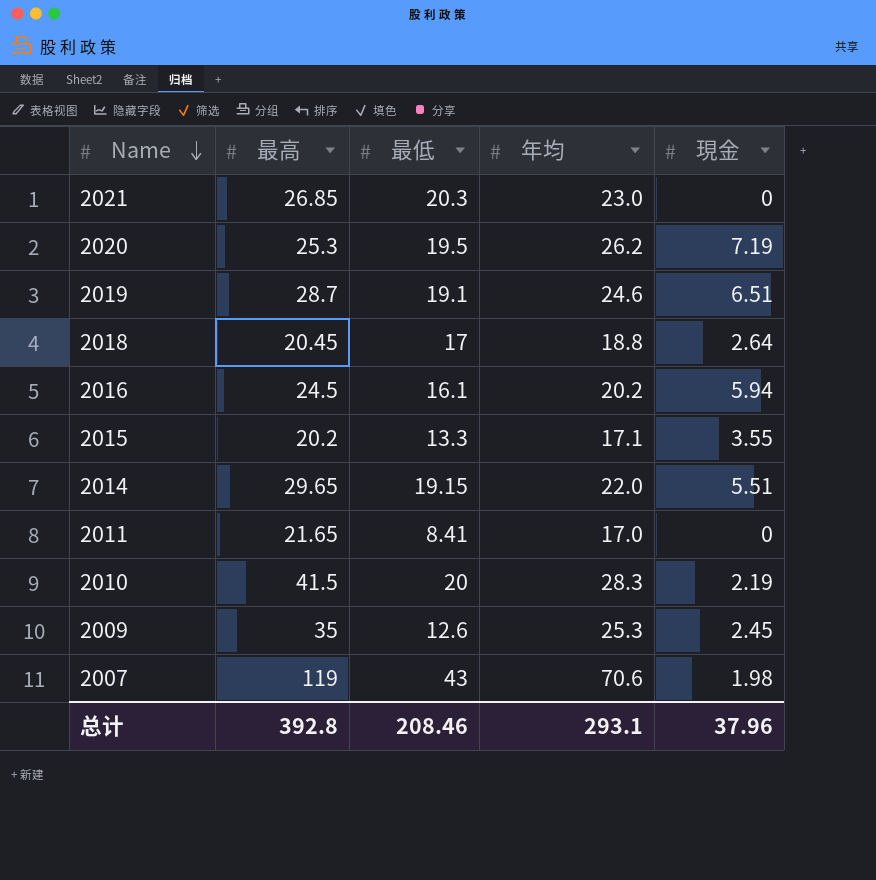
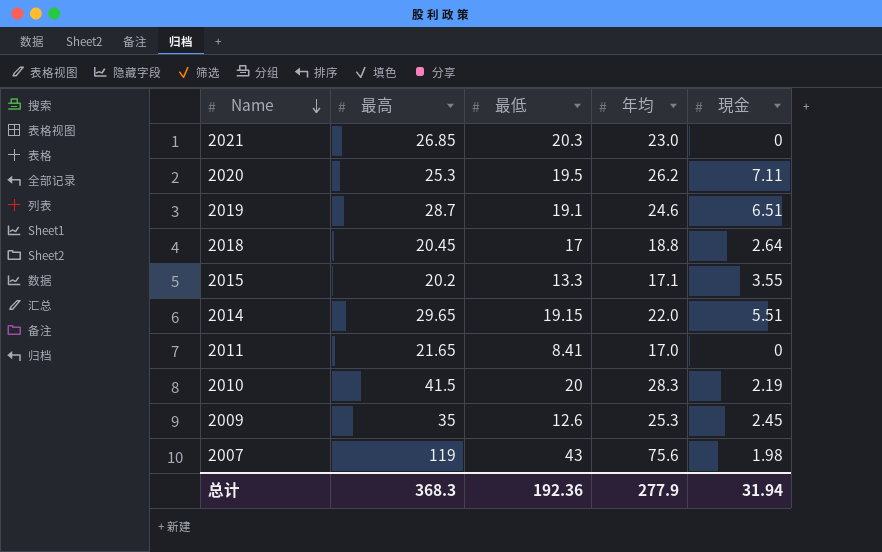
row 2016: 24.5 | 16.1 | 20.2 | 5.94 -> none
2020 | 現金: 7.19 -> 7.11
2007 | 年均: 70.6 -> 75.6
总计 | 最高: 392.8 -> 368.3
总计 | 最低: 208.46 -> 192.36
总计 | 年均: 293.1 -> 277.9
总计 | 現金: 37.96 -> 31.94

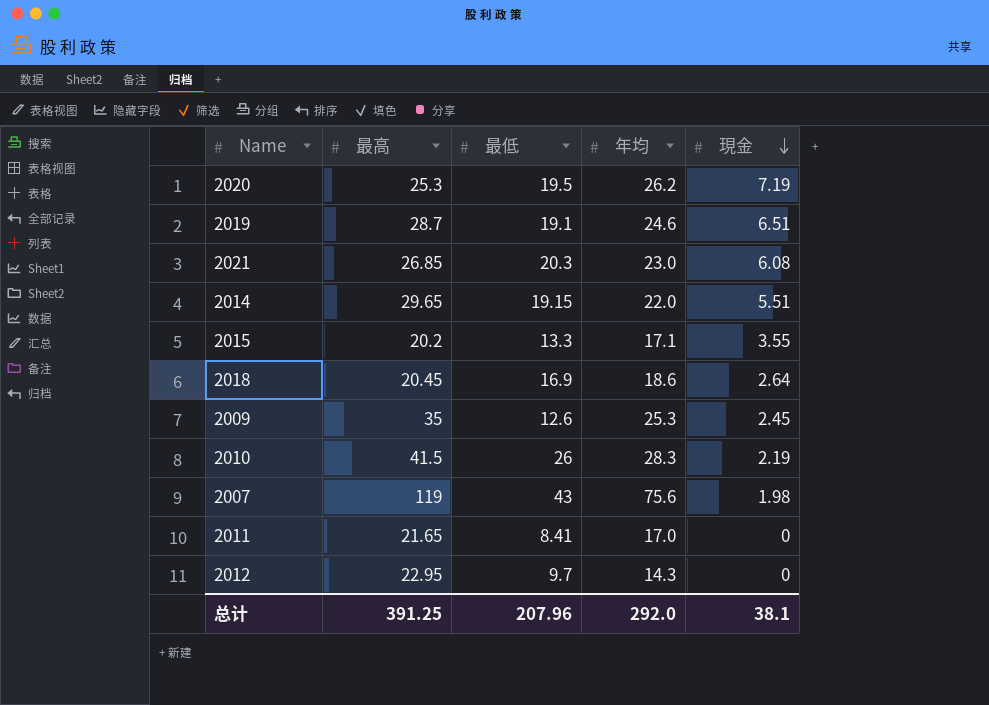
row order: Name descending -> 現金 descending
2020 | 現金: 7.11 -> 7.19
2021 | 現金: 0 -> 6.08
2018 | 最低: 17 -> 16.9
2018 | 年均: 18.8 -> 18.6
2010 | 最低: 20 -> 26
row 2012: none -> 22.95 | 9.7 | 14.3 | 0
总计 | 最高: 368.3 -> 391.25
总计 | 最低: 192.36 -> 207.96
总计 | 年均: 277.9 -> 292.0
总计 | 現金: 31.94 -> 38.1

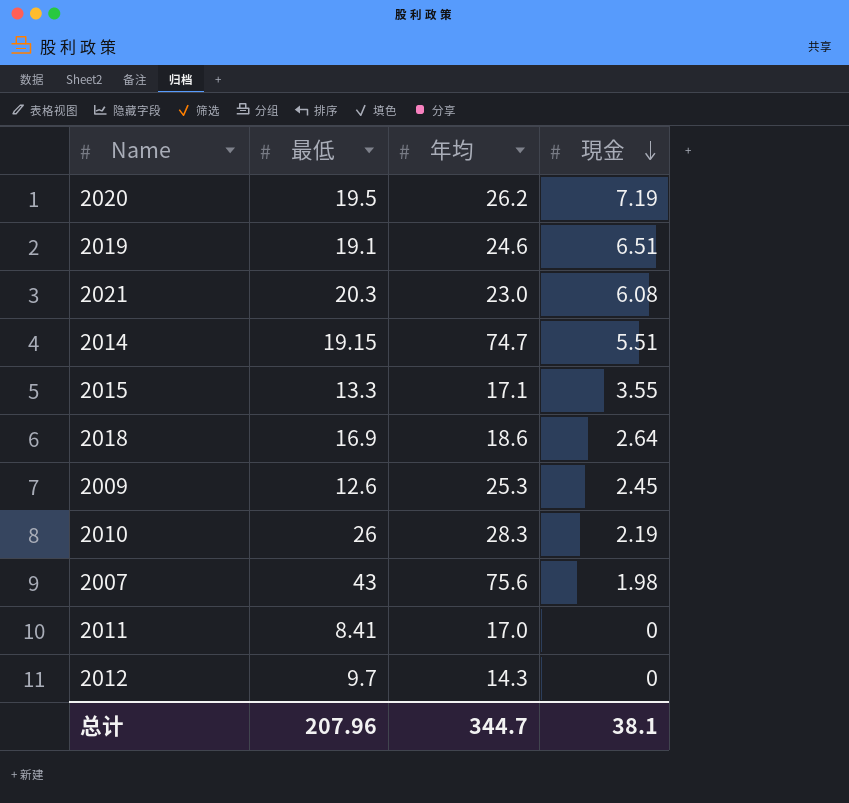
column 最高 | position: 2 -> none
2014 | 年均: 22.0 -> 74.7
总计 | 年均: 292.0 -> 344.7

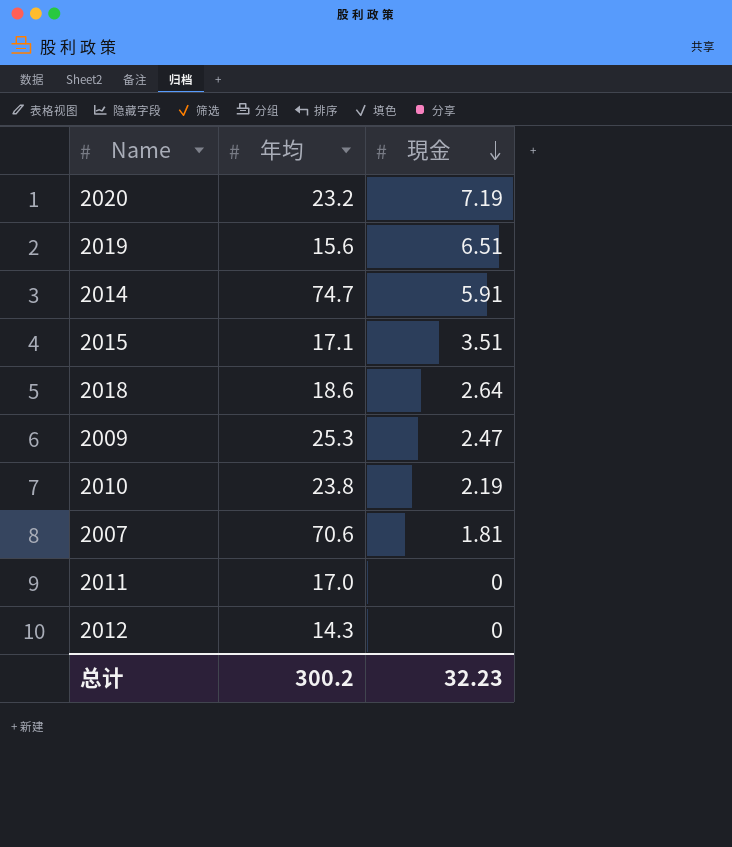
column 最低 | position: 2 -> none
row 2021: 20.3 | 23.0 | 6.08 -> none
2020 | 年均: 26.2 -> 23.2
2019 | 年均: 24.6 -> 15.6
2014 | 現金: 5.51 -> 5.91
2015 | 現金: 3.55 -> 3.51
2009 | 現金: 2.45 -> 2.47
2010 | 年均: 28.3 -> 23.8
2007 | 年均: 75.6 -> 70.6
2007 | 現金: 1.98 -> 1.81
总计 | 年均: 344.7 -> 300.2
总计 | 現金: 38.1 -> 32.23

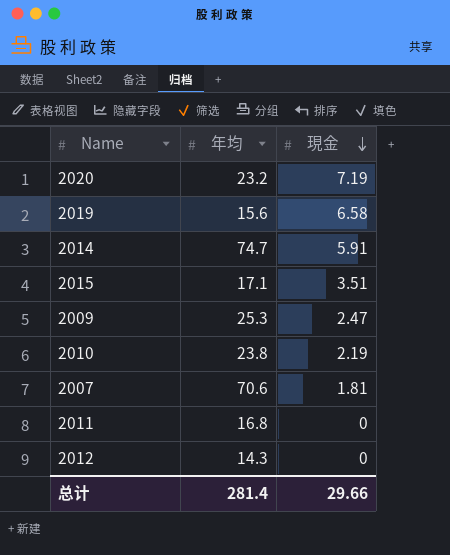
row 2018: 18.6 | 2.64 -> none
2019 | 現金: 6.51 -> 6.58
2011 | 年均: 17.0 -> 16.8
总计 | 年均: 300.2 -> 281.4
总计 | 現金: 32.23 -> 29.66

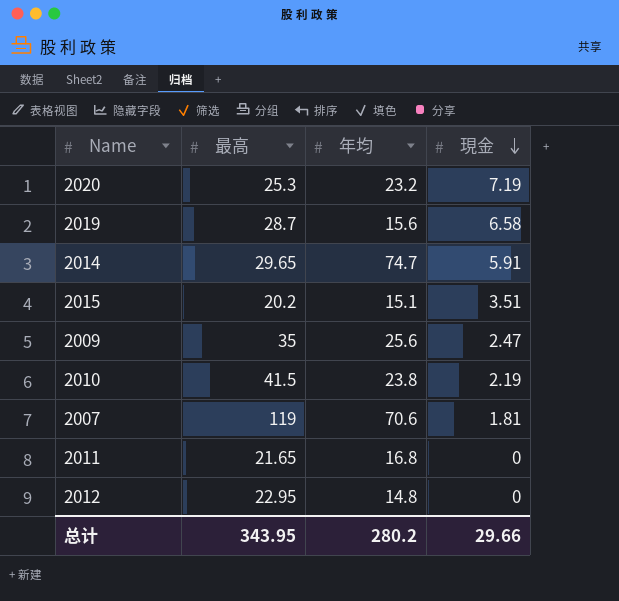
column 最高 | position: none -> 2
2015 | 年均: 17.1 -> 15.1
2009 | 年均: 25.3 -> 25.6
2012 | 年均: 14.3 -> 14.8
总计 | 年均: 281.4 -> 280.2

